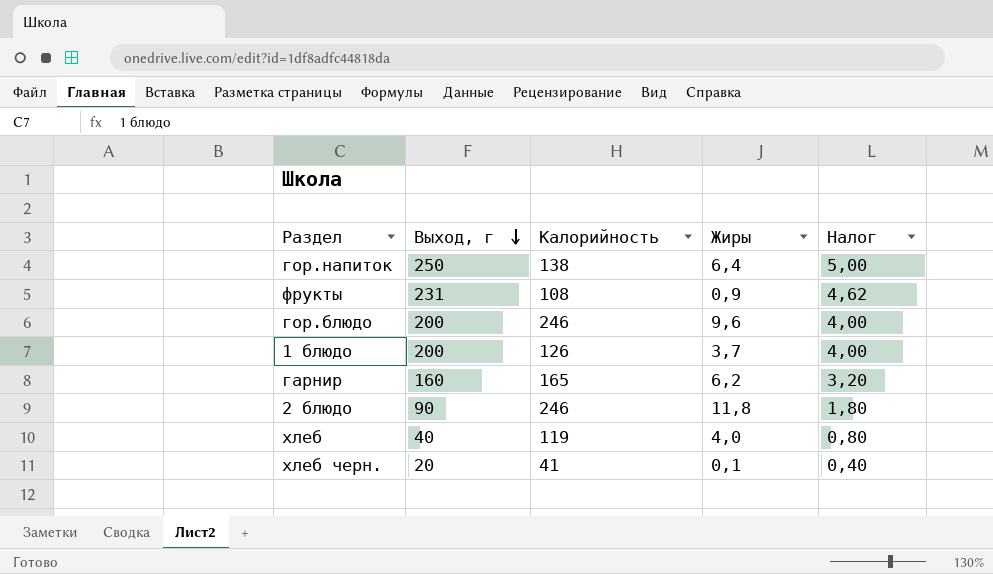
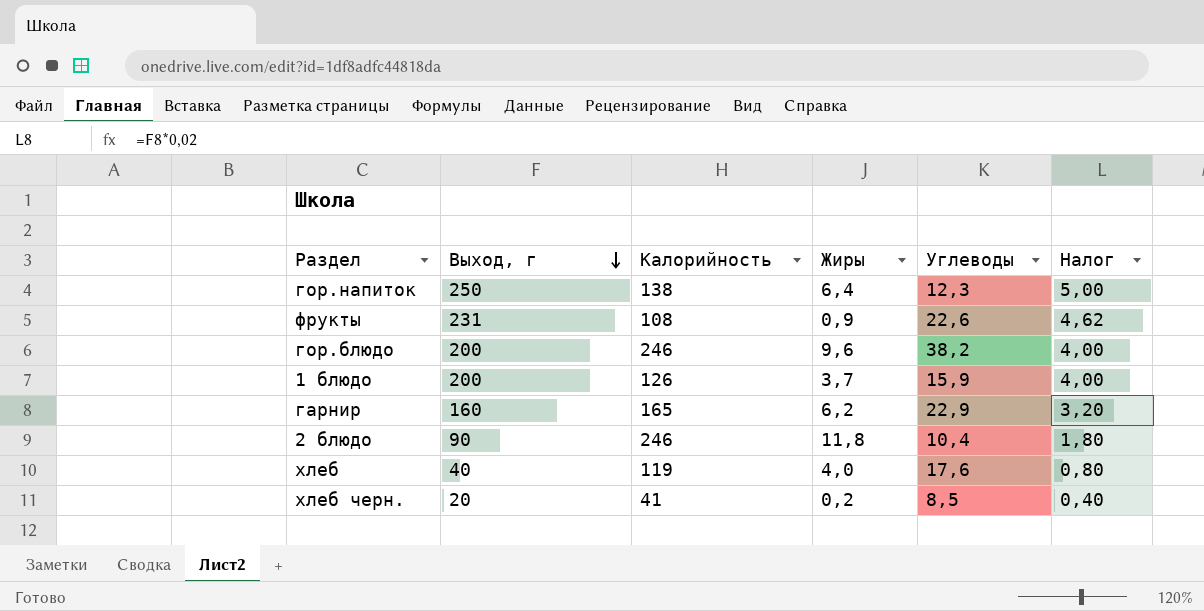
column Углеводы | position: none -> 5
хлеб черн. | Жиры: 0,1 -> 0,2

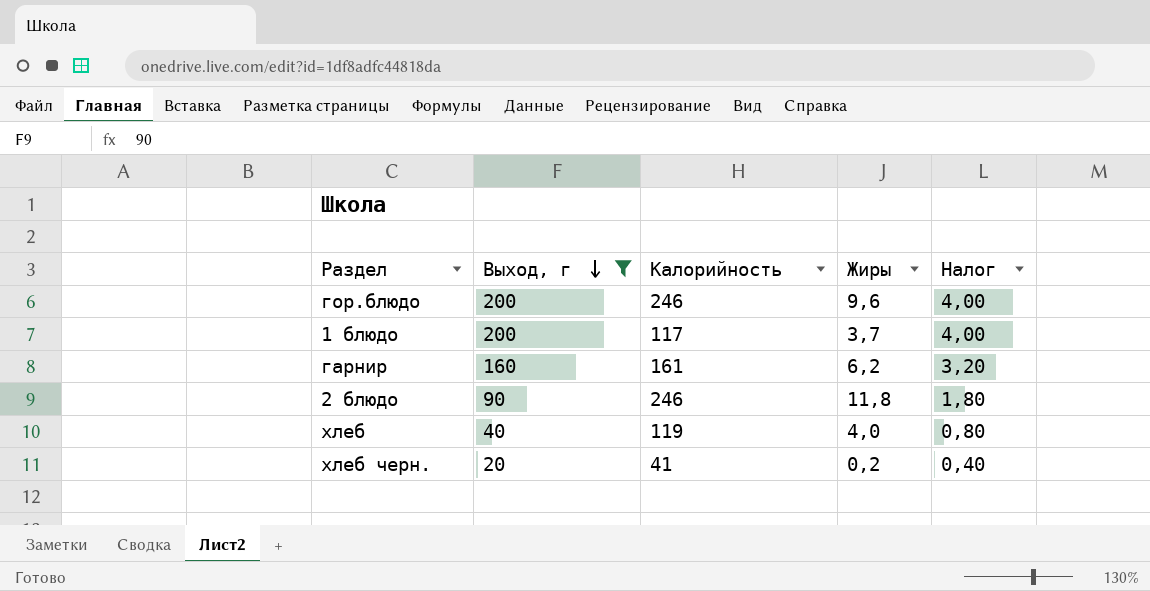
filter: none -> Выход, г <= 200
column Углеводы | position: 5 -> none
1 блюдо | Калорийность: 126 -> 117
гарнир | Калорийность: 165 -> 161

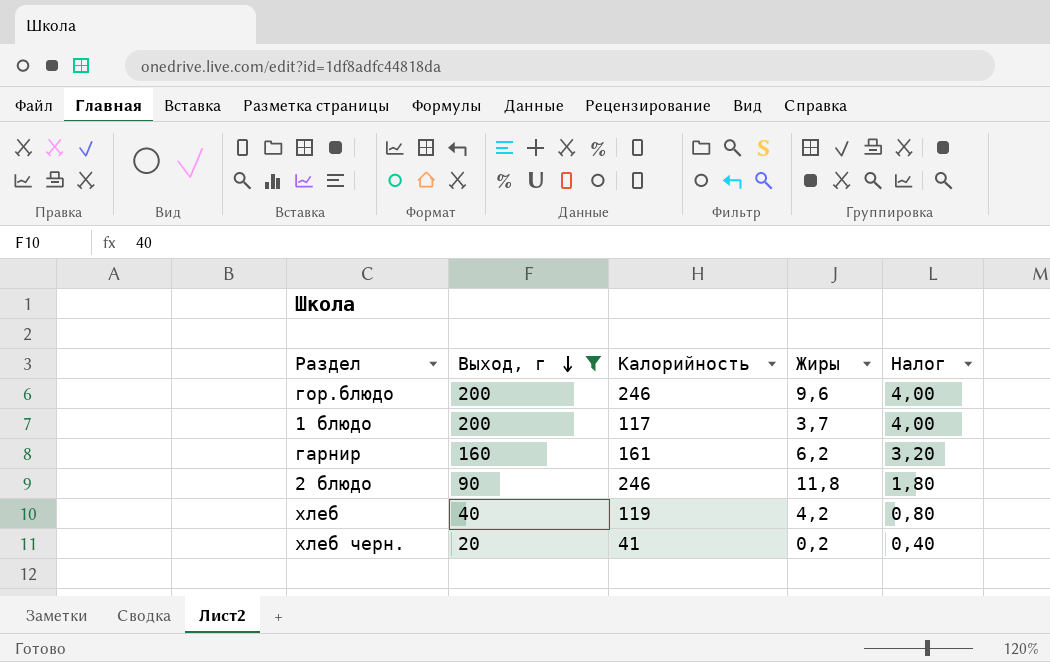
хлеб | Жиры: 4,0 -> 4,2

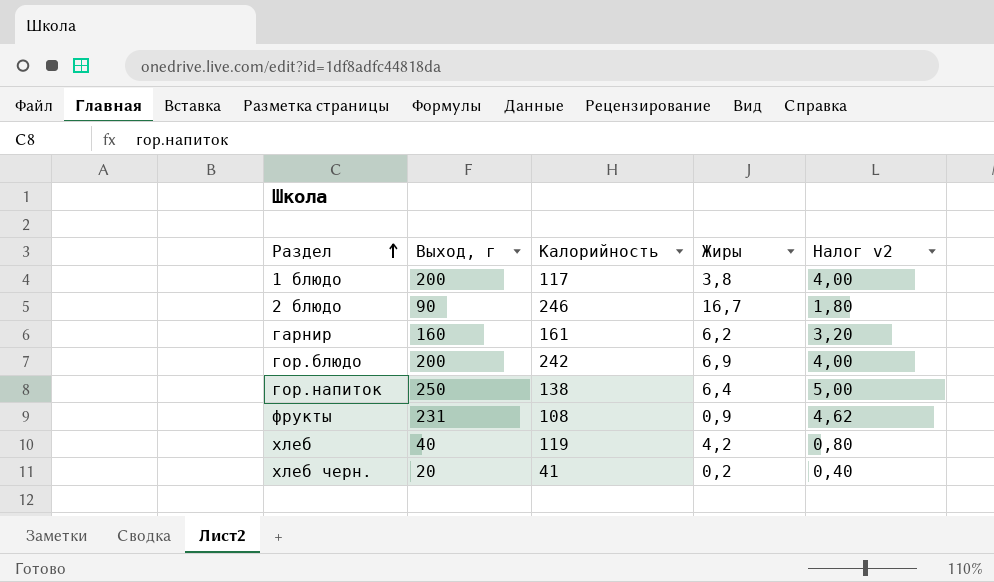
filter: Выход, г <= 200 -> none
row order: Выход, г descending -> Раздел ascending
column name: Налог -> Налог v2
1 блюдо | Жиры: 3,7 -> 3,8
2 блюдо | Жиры: 11,8 -> 16,7
гор.блюдо | Калорийность: 246 -> 242
гор.блюдо | Жиры: 9,6 -> 6,9

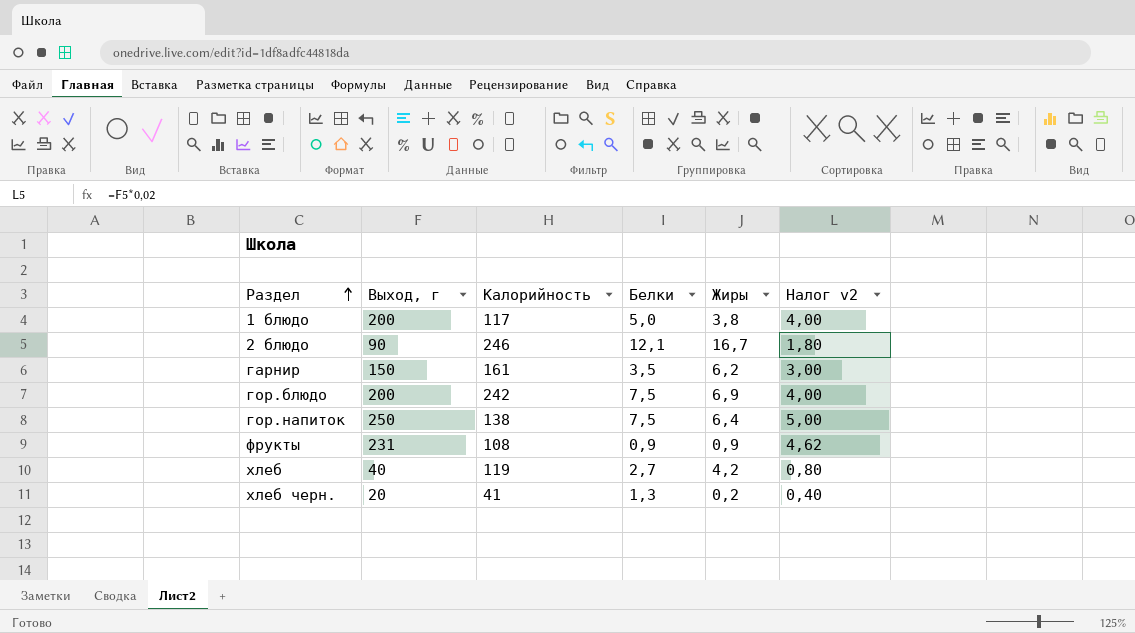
column Белки | position: none -> 4
гарнир | Выход, г: 160 -> 150
гарнир | Налог v2: 3,20 -> 3,00

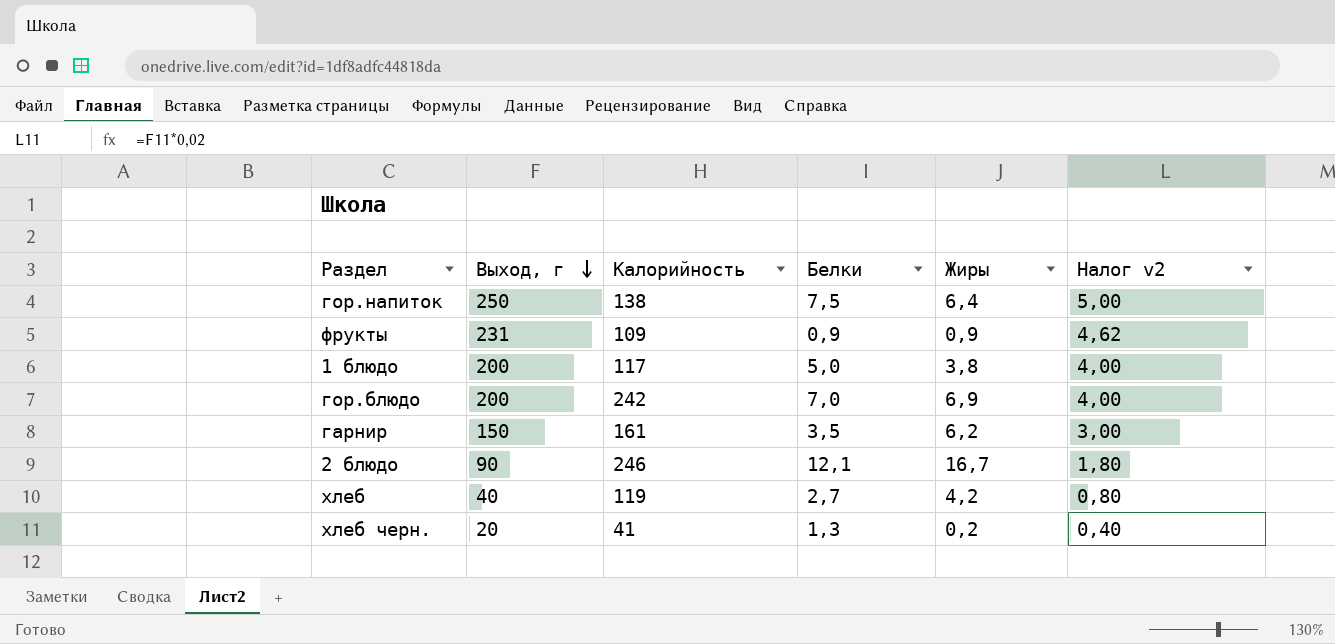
row order: Раздел ascending -> Выход, г descending
фрукты | Калорийность: 108 -> 109
гор.блюдо | Белки: 7,5 -> 7,0

